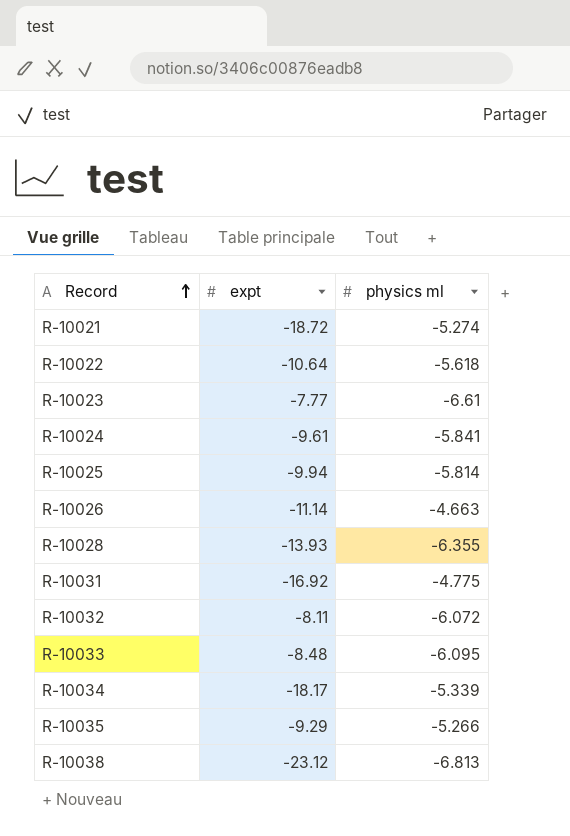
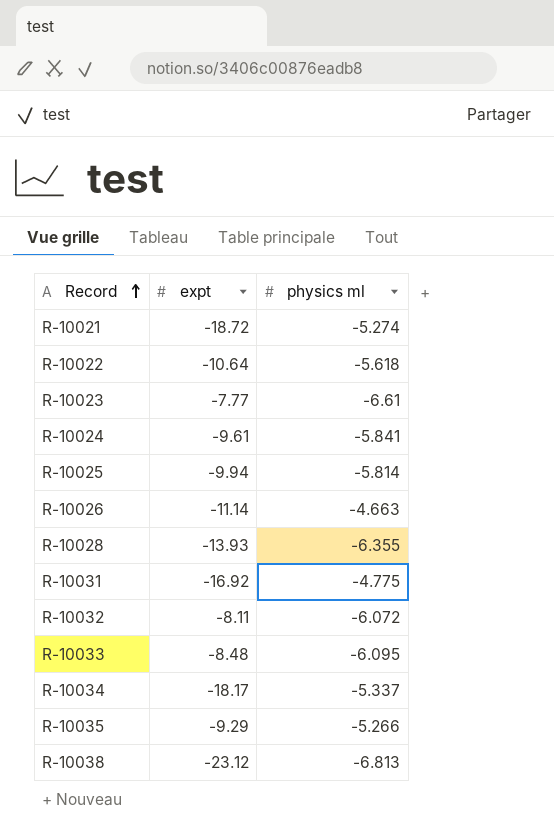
R-10034 | physics ml: -5.339 -> -5.337

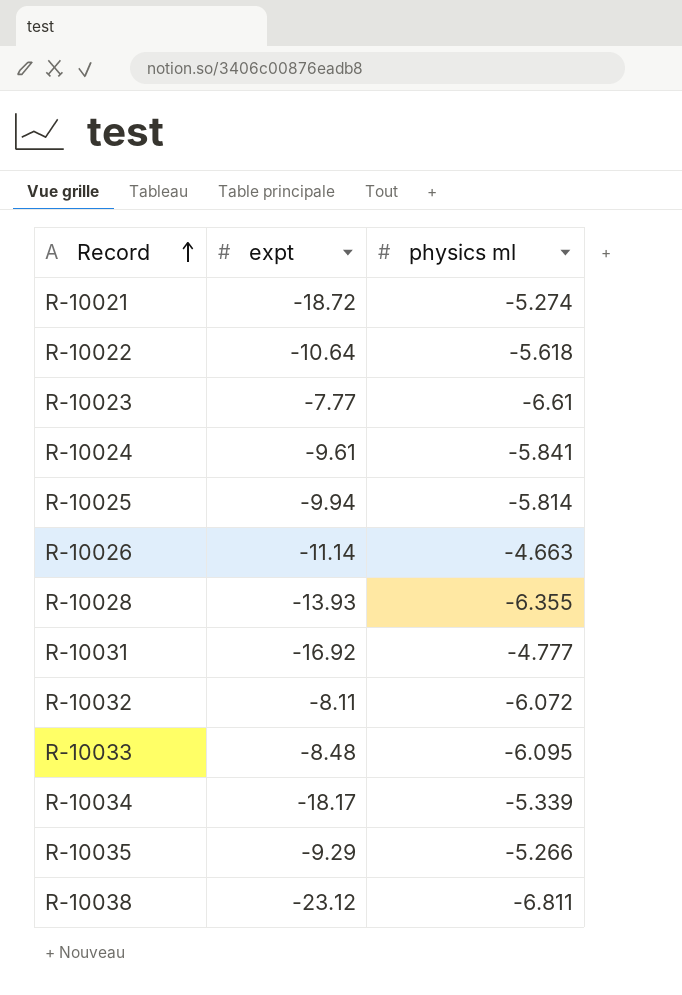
R-10031 | physics ml: -4.775 -> -4.777
R-10034 | physics ml: -5.337 -> -5.339
R-10038 | physics ml: -6.813 -> -6.811

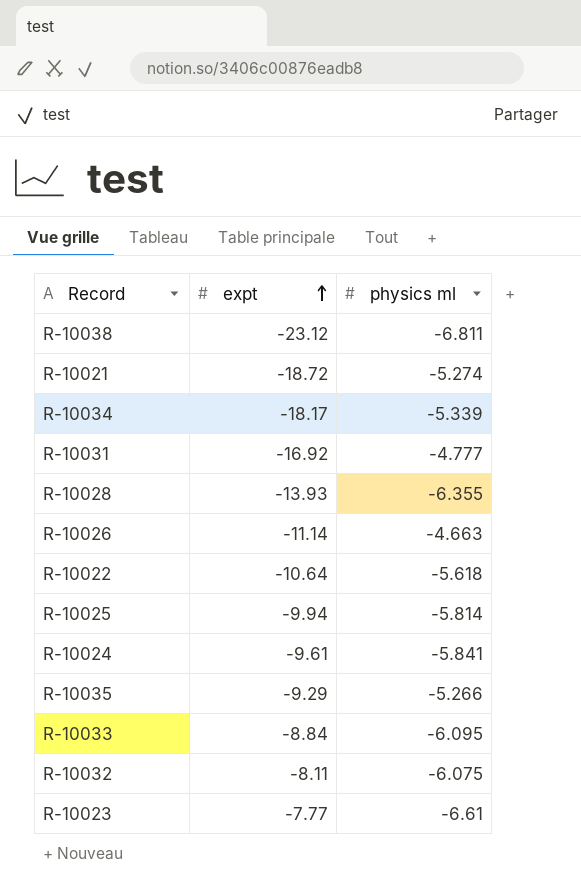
row order: Record ascending -> expt ascending
R-10033 | expt: -8.48 -> -8.84
R-10032 | physics ml: -6.072 -> -6.075

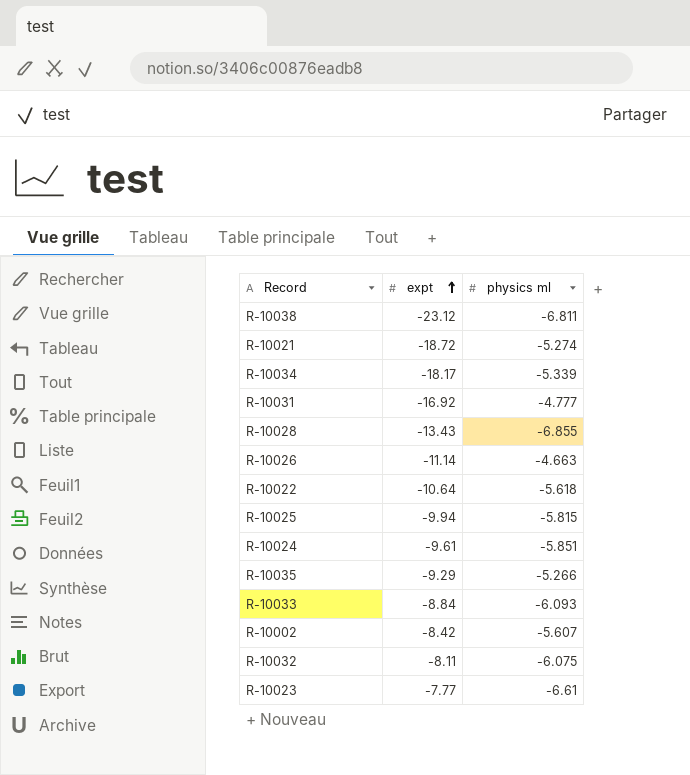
R-10028 | expt: -13.93 -> -13.43
R-10028 | physics ml: -6.355 -> -6.855
R-10025 | physics ml: -5.814 -> -5.815
R-10024 | physics ml: -5.841 -> -5.851
R-10033 | physics ml: -6.095 -> -6.093
row R-10002: none -> -8.42 | -5.607

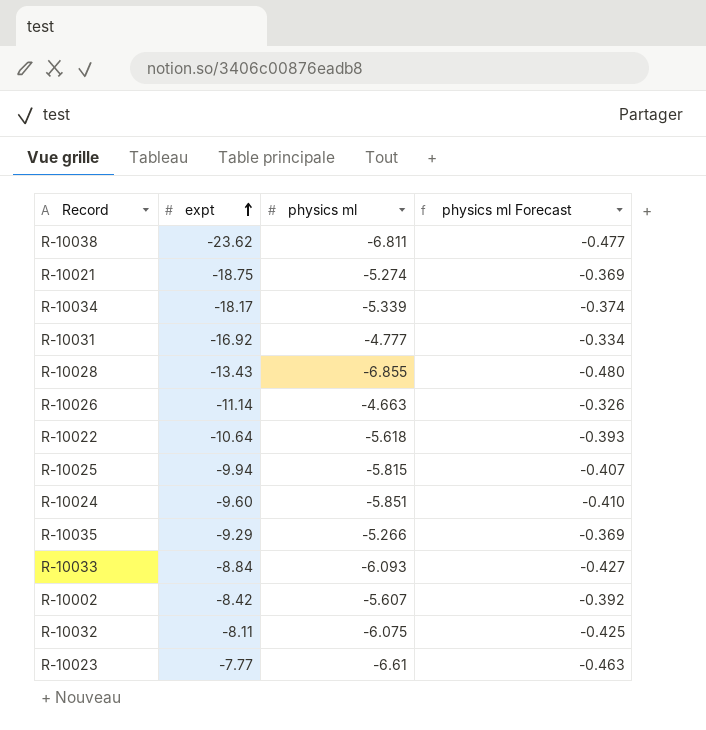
column physics ml Forecast | formula: none -> [physics ml] * 0.07
R-10038 | expt: -23.12 -> -23.62
R-10021 | expt: -18.72 -> -18.75
R-10024 | expt: -9.61 -> -9.60

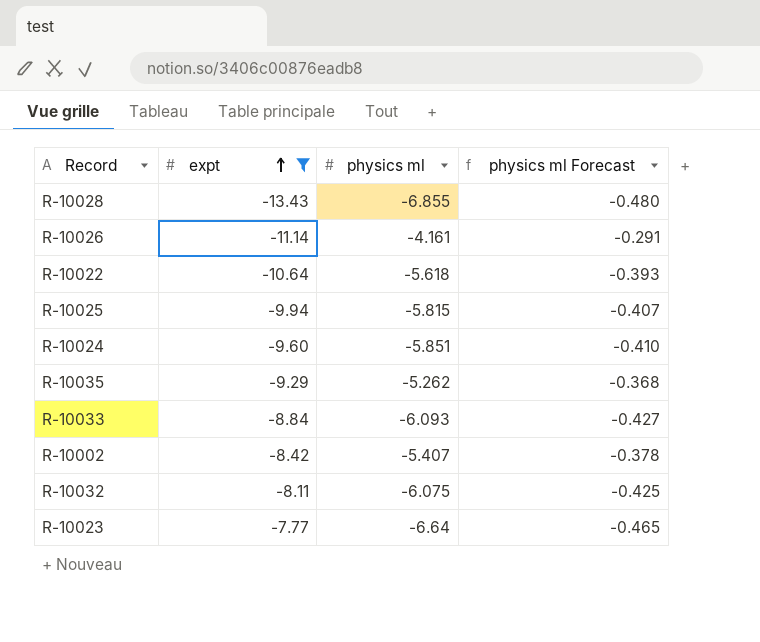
filter: none -> expt >= -13.43
R-10026 | physics ml: -4.663 -> -4.161
R-10026 | physics ml Forecast: -0.326 -> -0.291
R-10035 | physics ml: -5.266 -> -5.262
R-10035 | physics ml Forecast: -0.369 -> -0.368
R-10002 | physics ml: -5.607 -> -5.407
R-10002 | physics ml Forecast: -0.392 -> -0.378
R-10023 | physics ml: -6.61 -> -6.64
R-10023 | physics ml Forecast: -0.463 -> -0.465

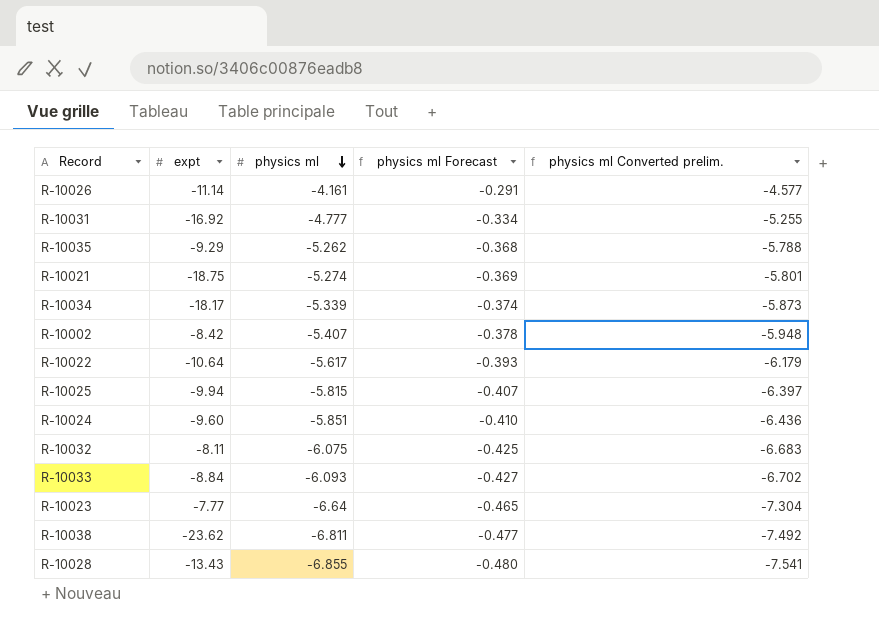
filter: expt >= -13.43 -> none
row order: expt ascending -> physics ml descending
column physics ml Converted prelim. | formula: none -> [physics ml] * 1.1
R-10022 | physics ml: -5.618 -> -5.617

